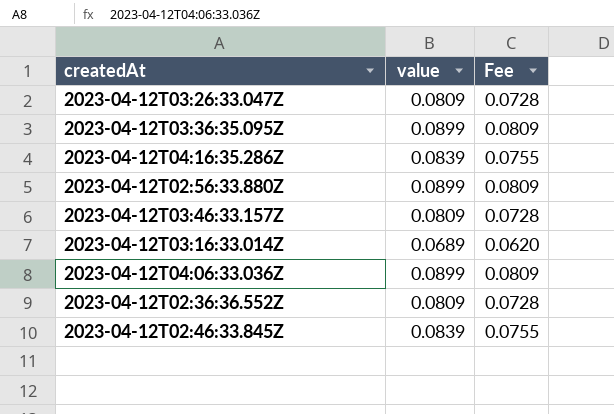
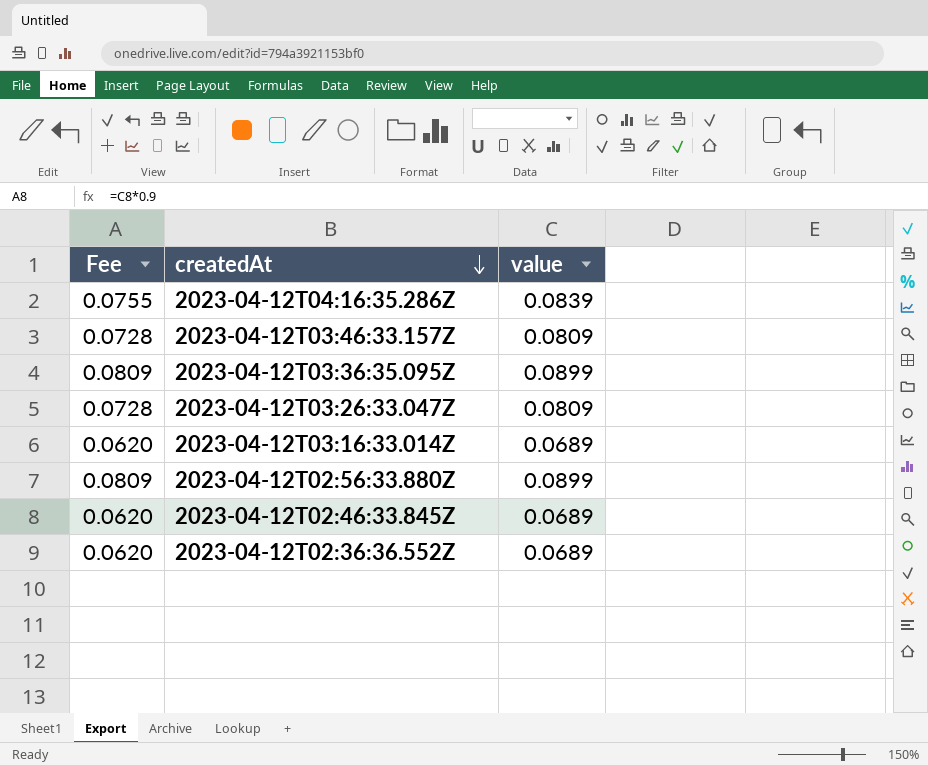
row order: none -> createdAt descending
column Fee | position: 3 -> 1
row 2023-04-12T04:06:33.036Z: 0.0899 | 0.0809 -> none
2023-04-12T02:46:33.845Z | Fee: 0.0755 -> 0.0620
2023-04-12T02:46:33.845Z | value: 0.0839 -> 0.0689
2023-04-12T02:36:36.552Z | Fee: 0.0728 -> 0.0620
2023-04-12T02:36:36.552Z | value: 0.0809 -> 0.0689

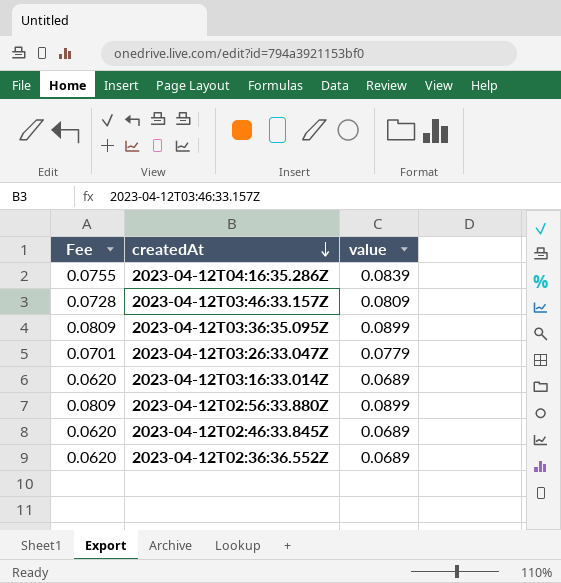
2023-04-12T03:26:33.047Z | Fee: 0.0728 -> 0.0701
2023-04-12T03:26:33.047Z | value: 0.0809 -> 0.0779

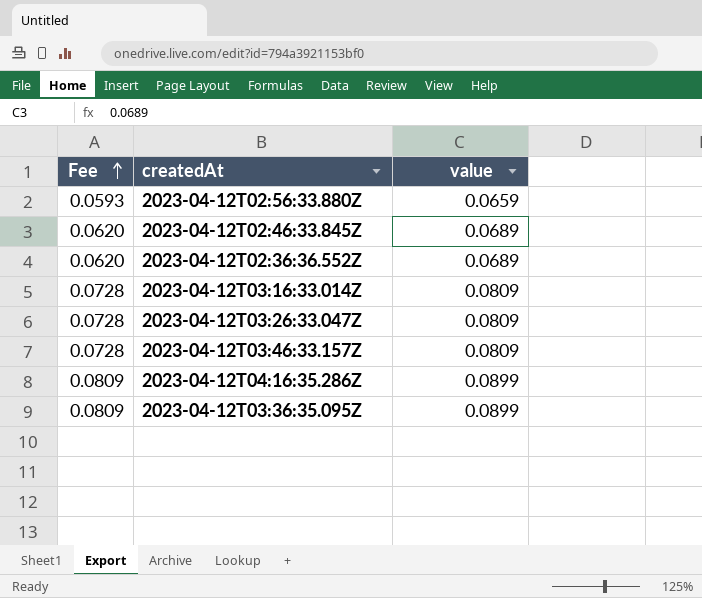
row order: createdAt descending -> Fee ascending
2023-04-12T02:56:33.880Z | Fee: 0.0809 -> 0.0593
2023-04-12T02:56:33.880Z | value: 0.0899 -> 0.0659
2023-04-12T03:16:33.014Z | Fee: 0.0620 -> 0.0728
2023-04-12T03:16:33.014Z | value: 0.0689 -> 0.0809
2023-04-12T03:26:33.047Z | Fee: 0.0701 -> 0.0728
2023-04-12T03:26:33.047Z | value: 0.0779 -> 0.0809
2023-04-12T04:16:35.286Z | Fee: 0.0755 -> 0.0809
2023-04-12T04:16:35.286Z | value: 0.0839 -> 0.0899

